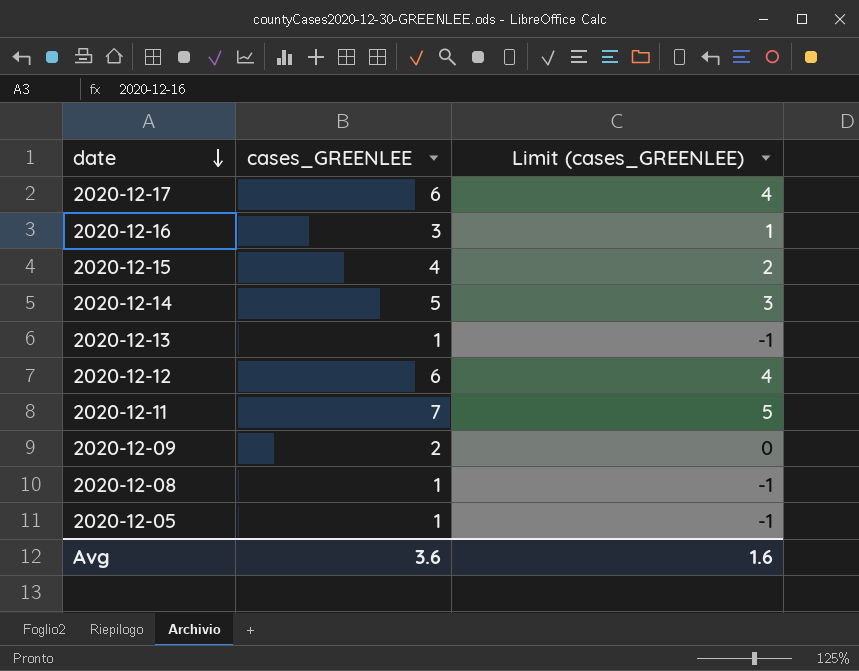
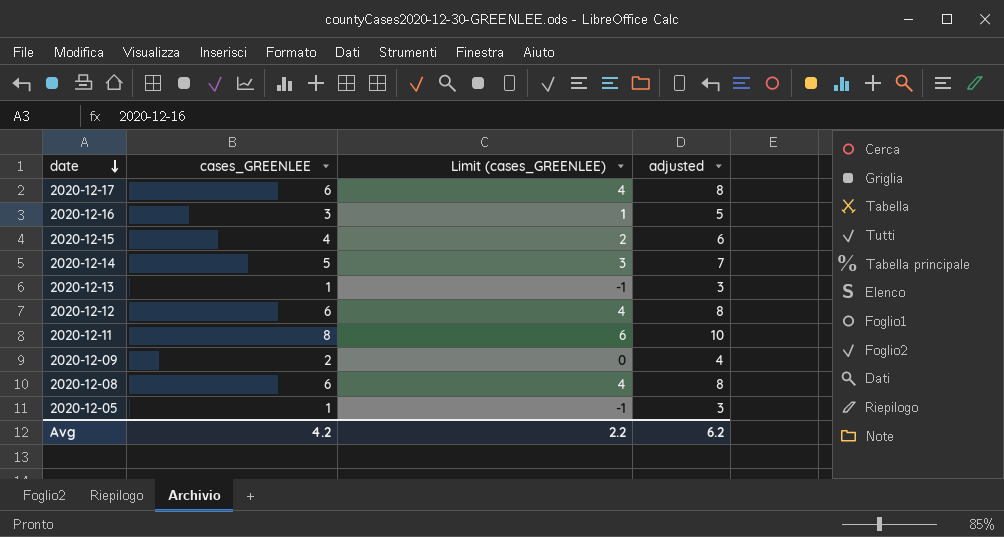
column adjusted | formula: none -> [cases_GREENLEE] + 2
2020-12-11 | cases_GREENLEE: 7 -> 8
2020-12-11 | Limit (cases_GREENLEE): 5 -> 6
2020-12-08 | cases_GREENLEE: 1 -> 6
2020-12-08 | Limit (cases_GREENLEE): -1 -> 4
Avg | cases_GREENLEE: 3.6 -> 4.2
Avg | Limit (cases_GREENLEE): 1.6 -> 2.2

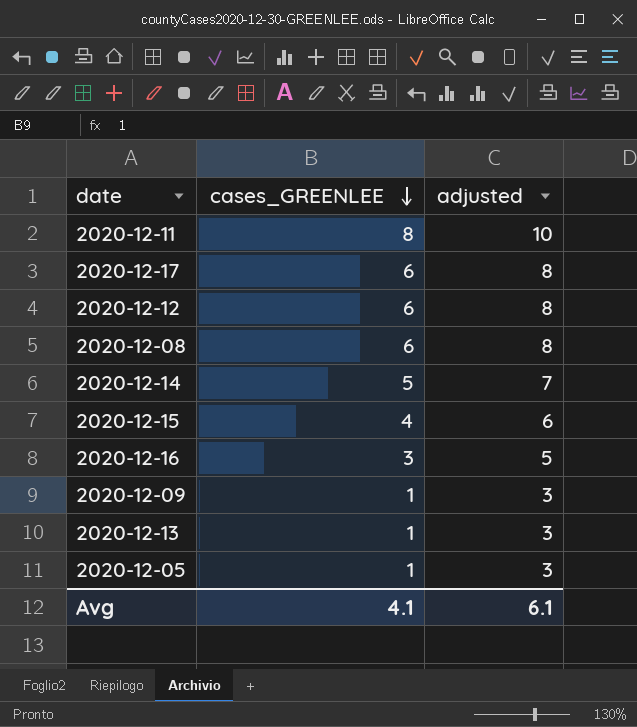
row order: date descending -> cases_GREENLEE descending
column Limit (cases_GREENLEE) | formula: [cases_GREENLEE] - 2 -> none
2020-12-09 | cases_GREENLEE: 2 -> 1
2020-12-09 | adjusted: 4 -> 3
Avg | cases_GREENLEE: 4.2 -> 4.1
Avg | adjusted: 6.2 -> 6.1

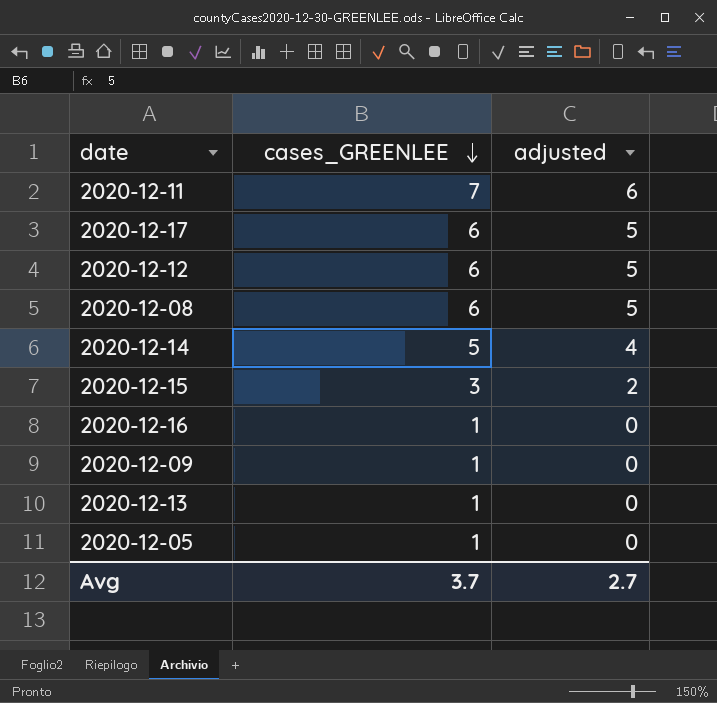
column adjusted | formula: [cases_GREENLEE] + 2 -> [cases_GREENLEE] - 1
2020-12-11 | cases_GREENLEE: 8 -> 7
2020-12-15 | cases_GREENLEE: 4 -> 3
2020-12-16 | cases_GREENLEE: 3 -> 1
Avg | cases_GREENLEE: 4.1 -> 3.7
Avg | adjusted: 6.1 -> 2.7

